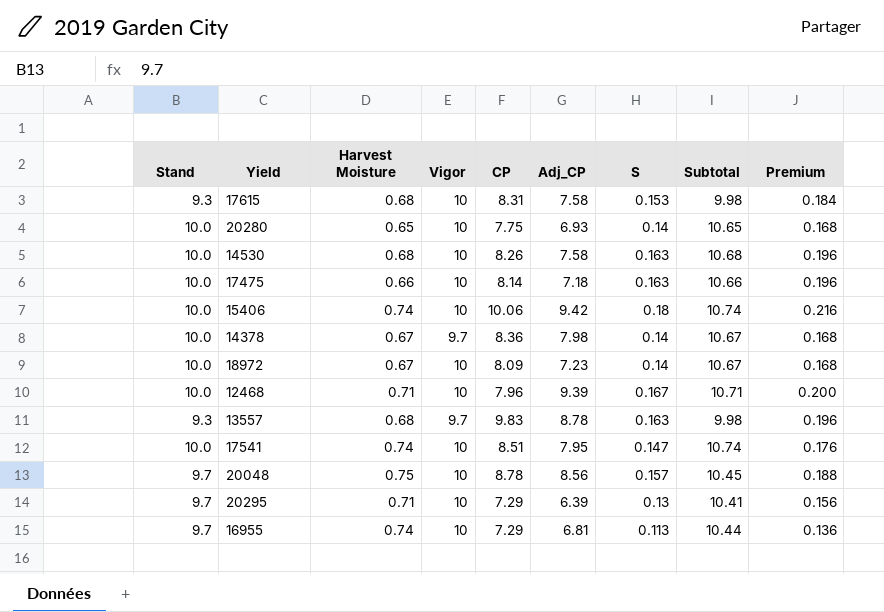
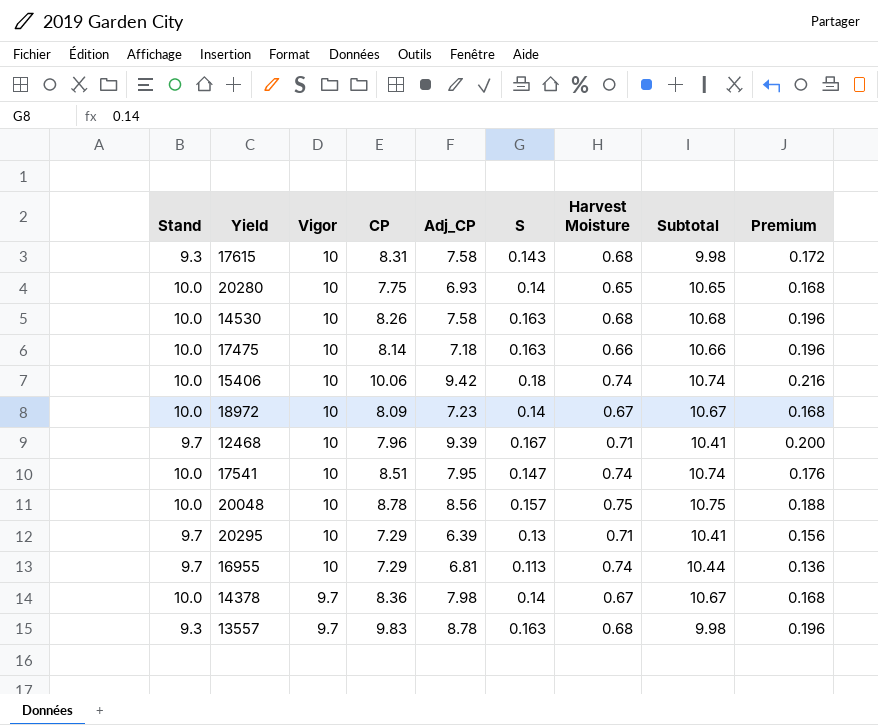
row order: none -> Vigor descending
column Harvest Moisture | position: 3 -> 7
17615 | S: 0.153 -> 0.143
17615 | Premium: 0.184 -> 0.172
12468 | Stand: 10.0 -> 9.7
12468 | Subtotal: 10.71 -> 10.41
20048 | Stand: 9.7 -> 10.0
20048 | Subtotal: 10.45 -> 10.75

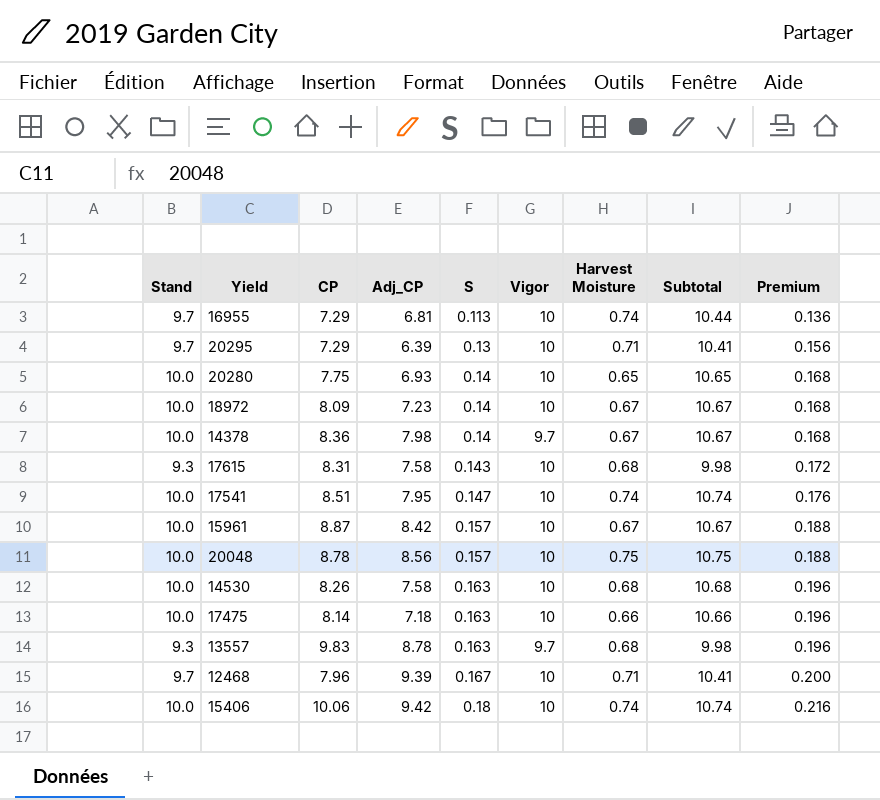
row order: Vigor descending -> S ascending
column Vigor | position: 3 -> 6
row 15961: none -> 10.0 | 8.87 | 8.42 | 0.157 | 10 | 0.67 | 10.67 | 0.188

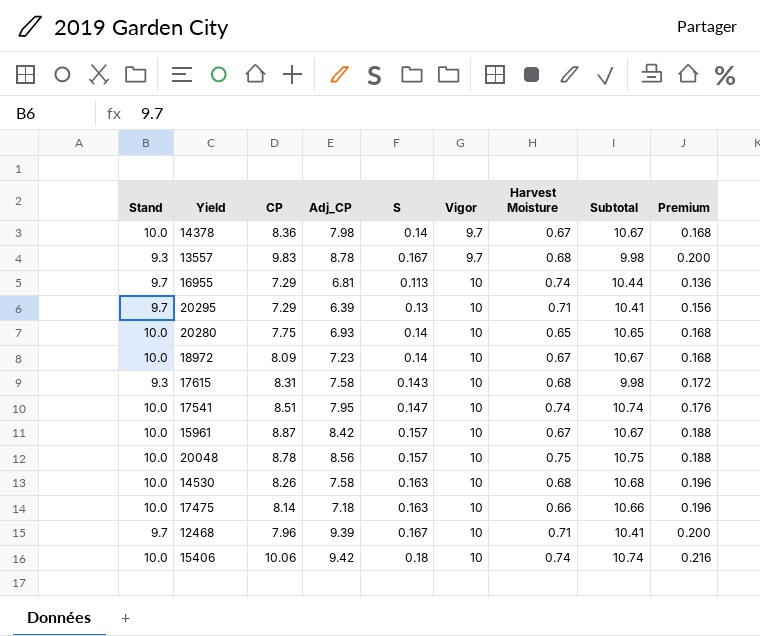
row order: S ascending -> Vigor ascending
13557 | S: 0.163 -> 0.167
13557 | Premium: 0.196 -> 0.200

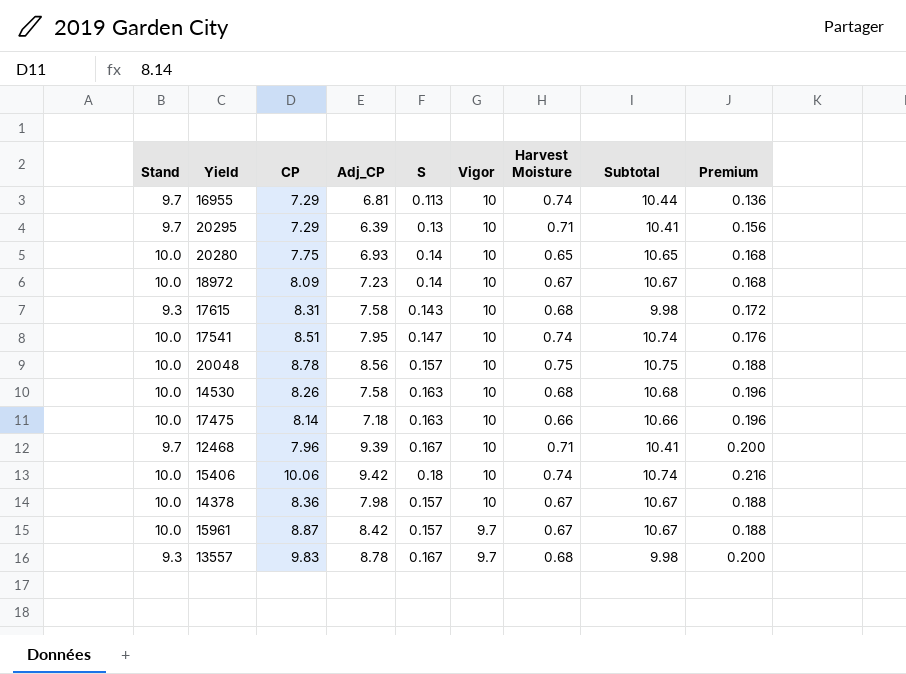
row order: Vigor ascending -> Vigor descending
14378 | S: 0.14 -> 0.157
14378 | Vigor: 9.7 -> 10
14378 | Premium: 0.168 -> 0.188
15961 | Vigor: 10 -> 9.7

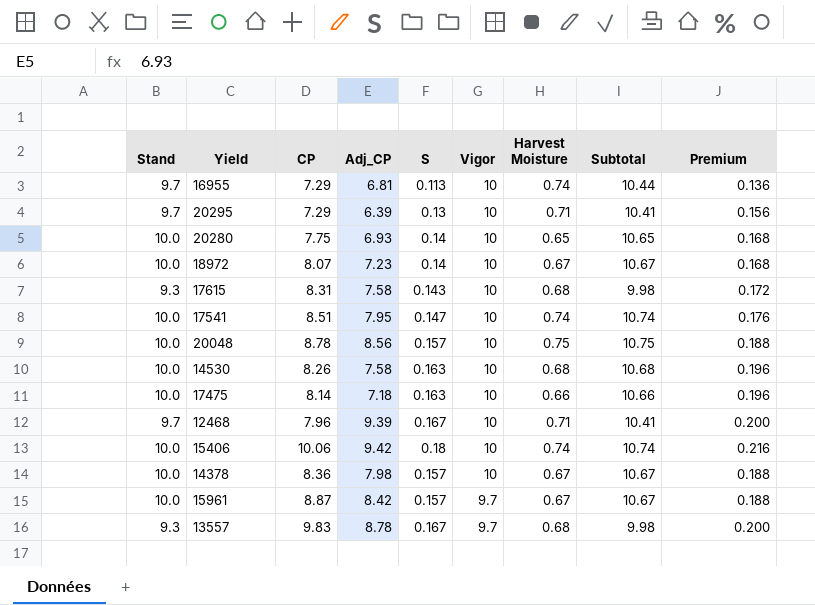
18972 | CP: 8.09 -> 8.07

